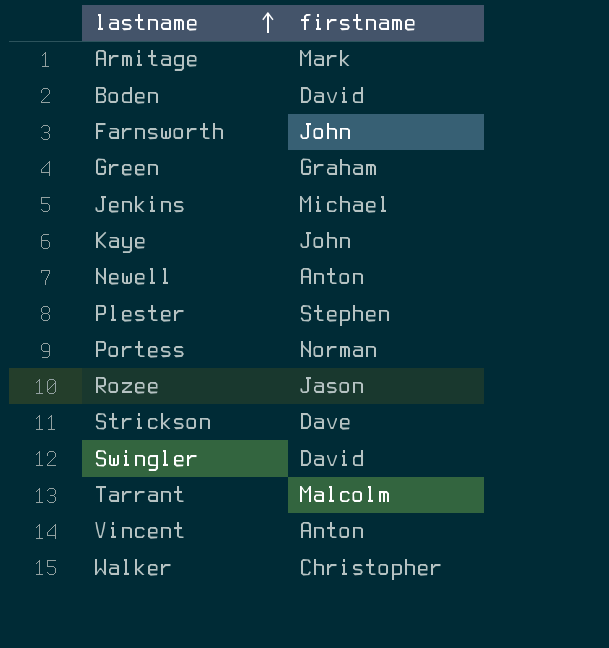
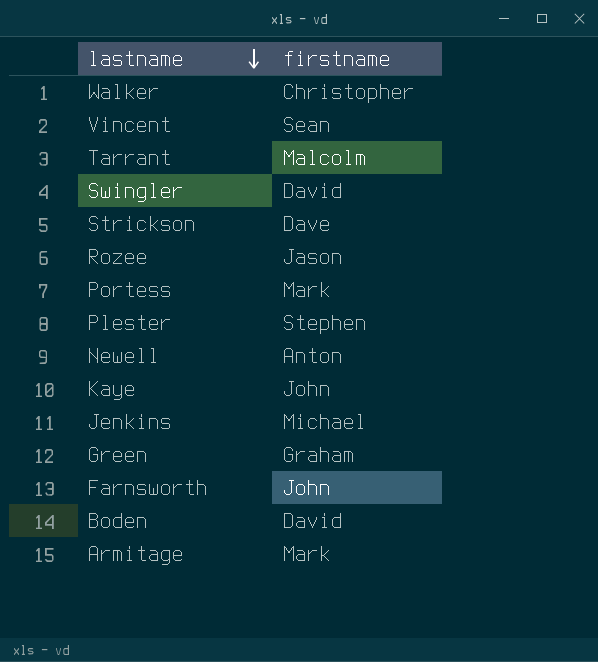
row order: lastname ascending -> lastname descending
Vincent | firstname: Anton -> Sean
Portess | firstname: Norman -> Mark

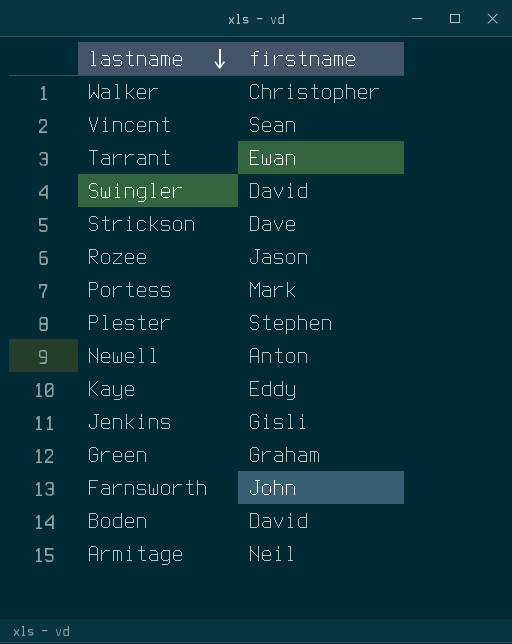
Tarrant | firstname: Malcolm -> Ewan
Kaye | firstname: John -> Eddy
Jenkins | firstname: Michael -> Gisli
Armitage | firstname: Mark -> Neil

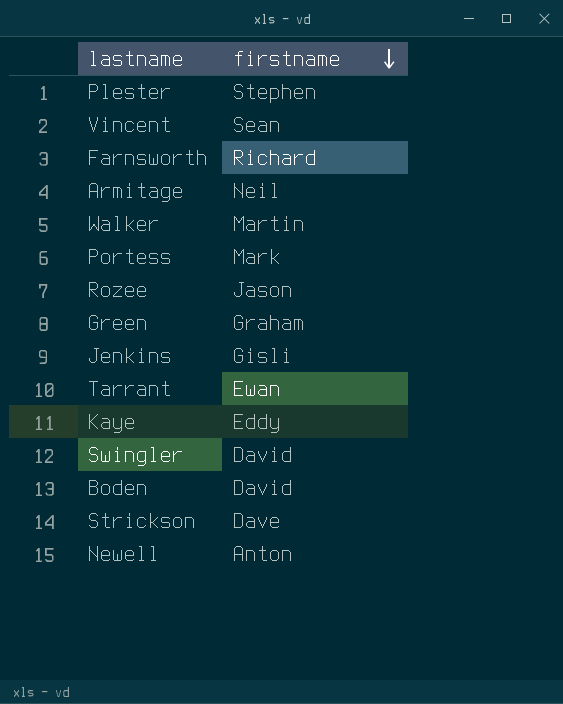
row order: lastname descending -> firstname descending
Farnsworth | firstname: John -> Richard
Walker | firstname: Christopher -> Martin

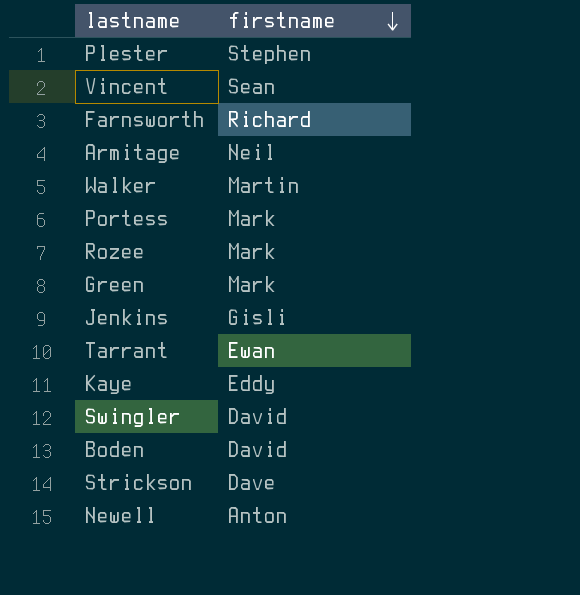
Rozee | firstname: Jason -> Mark
Green | firstname: Graham -> Mark

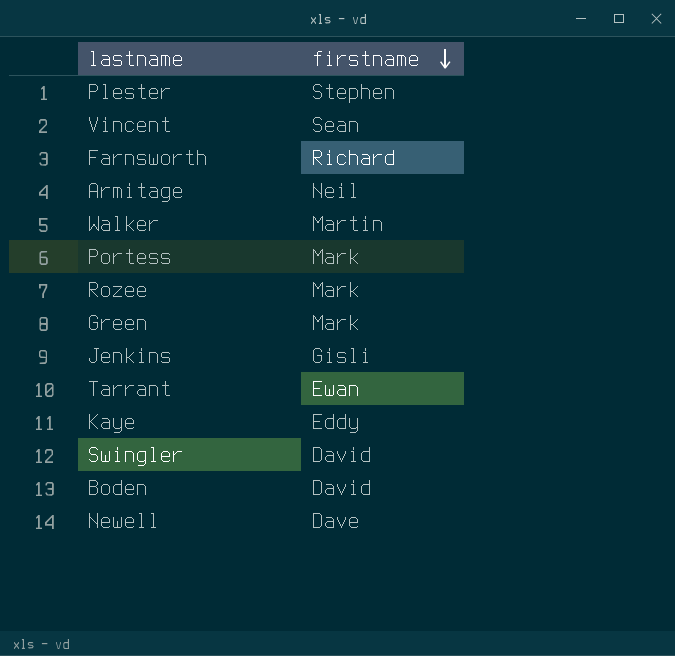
row Strickson: Dave -> none
Newell | firstname: Anton -> Dave

